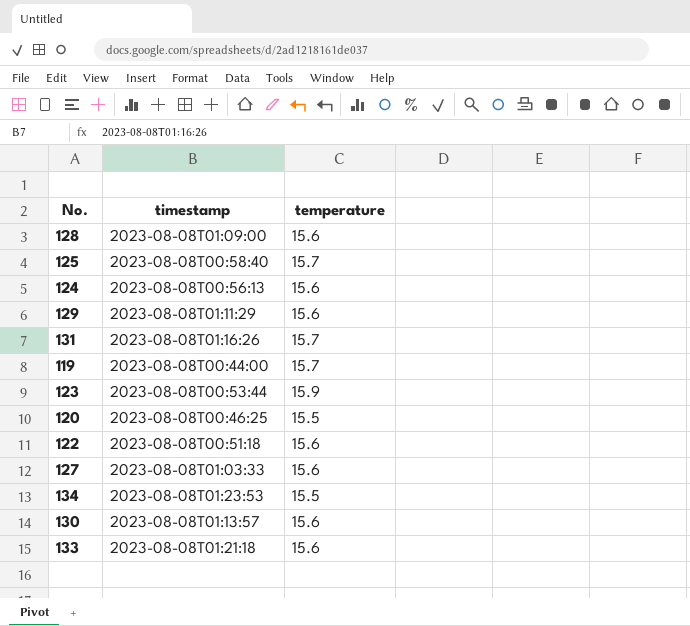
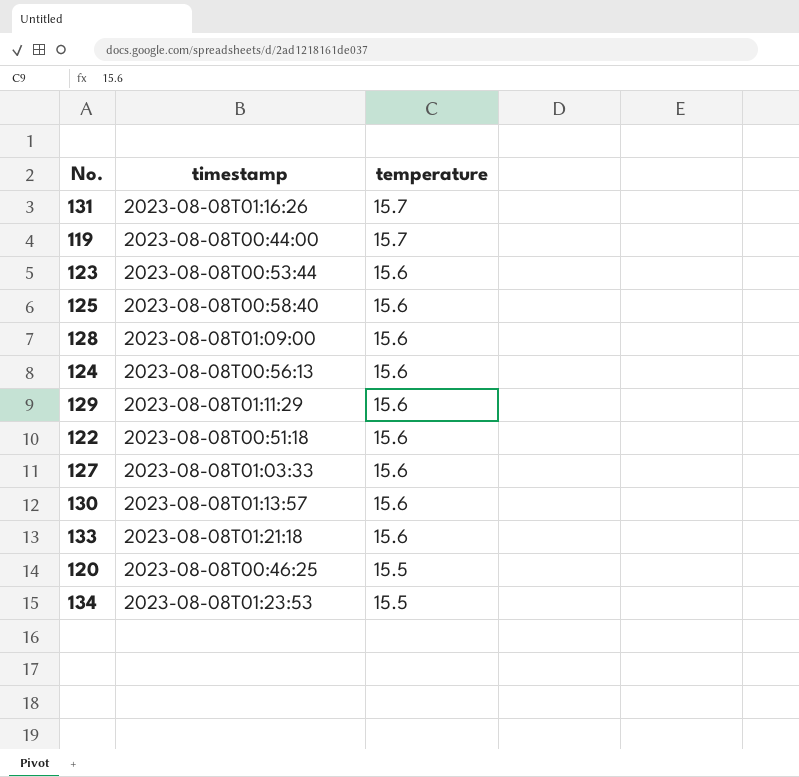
row order: none -> temperature descending
123 | temperature: 15.9 -> 15.6
125 | temperature: 15.7 -> 15.6

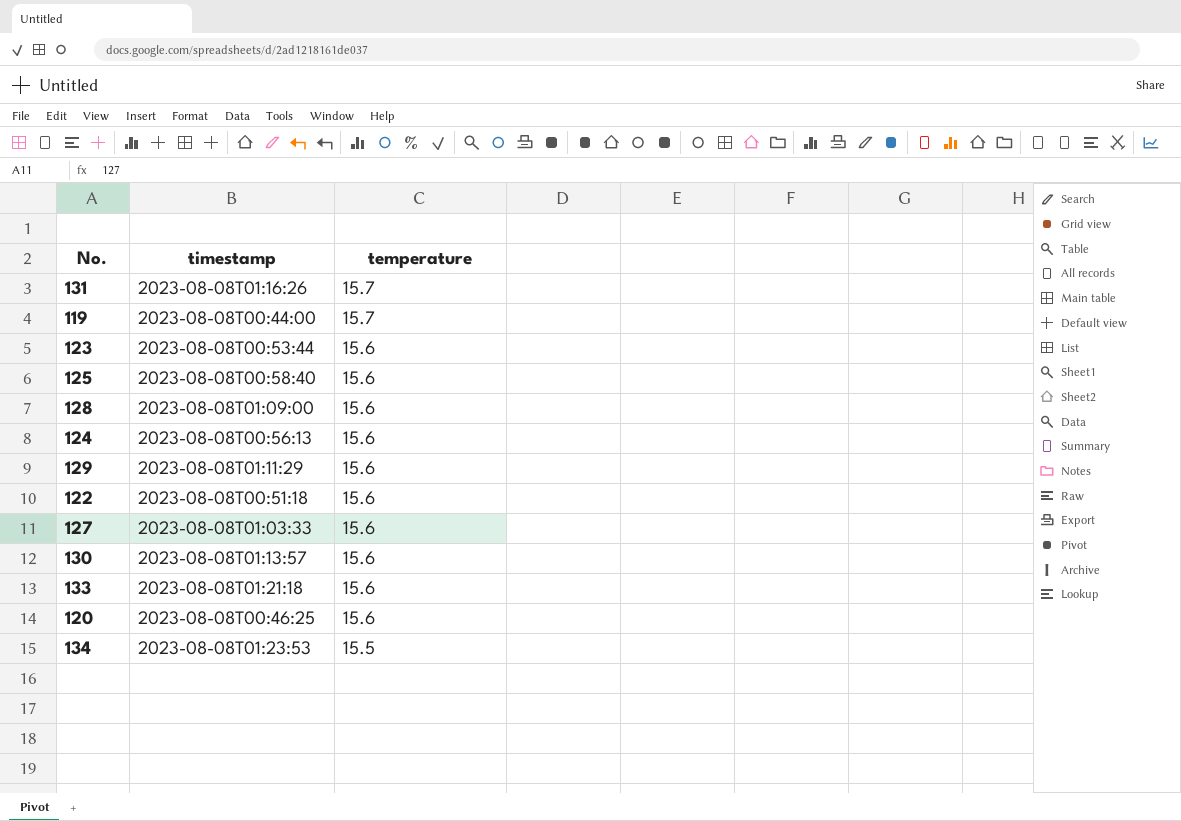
120 | temperature: 15.5 -> 15.6

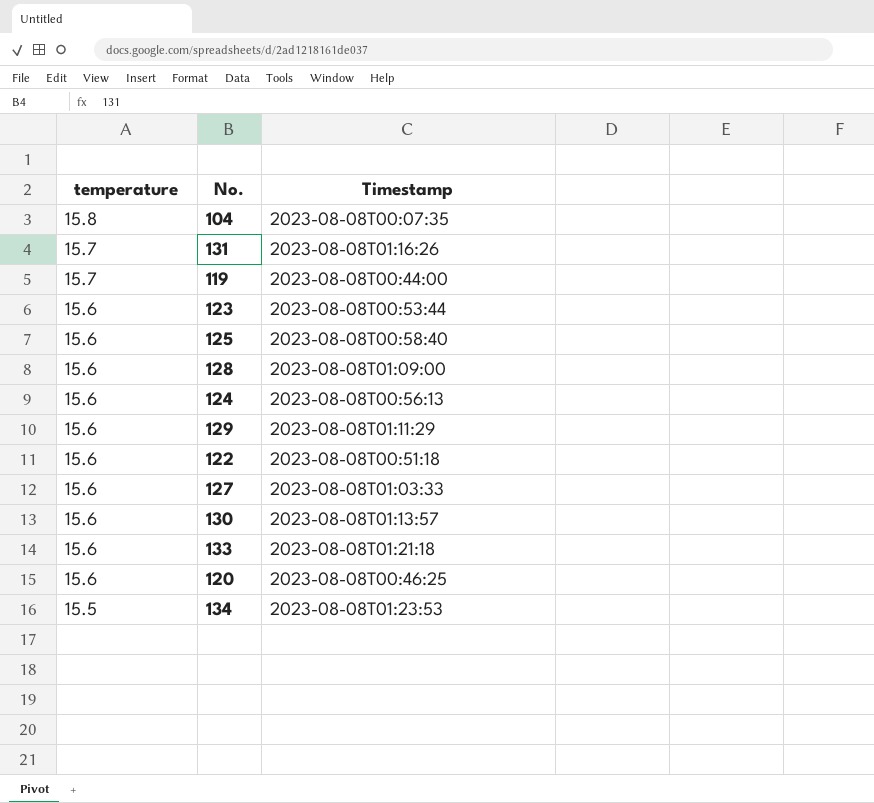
column temperature | position: 3 -> 1
column name: timestamp -> Timestamp
row 104: none -> 15.8 | 2023-08-08T00:07:35

